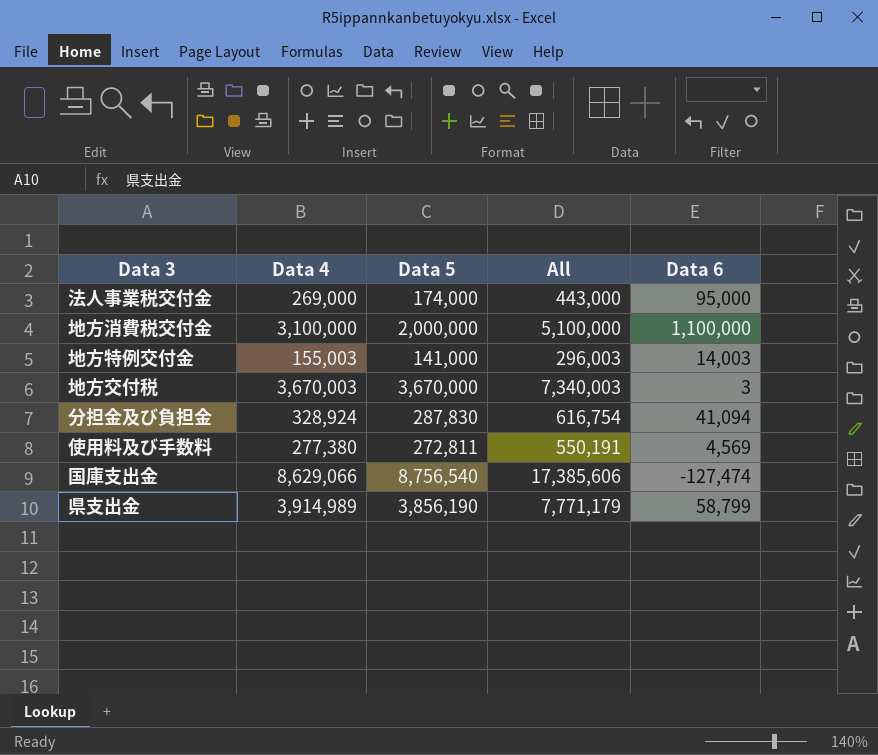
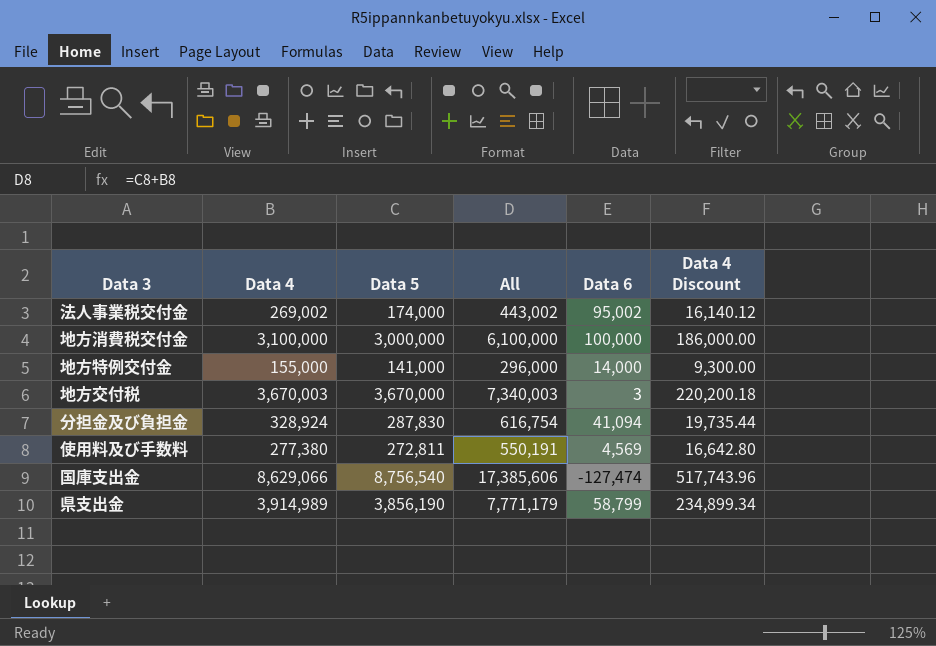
column Data 4 Discount | formula: none -> [Data 4] * 0.06
法人事業税交付金 | Data 4: 269,000 -> 269,002
法人事業税交付金 | All: 443,000 -> 443,002
法人事業税交付金 | Data 6: 95,000 -> 95,002
地方消費税交付金 | Data 5: 2,000,000 -> 3,000,000
地方消費税交付金 | All: 5,100,000 -> 6,100,000
地方消費税交付金 | Data 6: 1,100,000 -> 100,000
地方特例交付金 | Data 4: 155,003 -> 155,000
地方特例交付金 | All: 296,003 -> 296,000
地方特例交付金 | Data 6: 14,003 -> 14,000

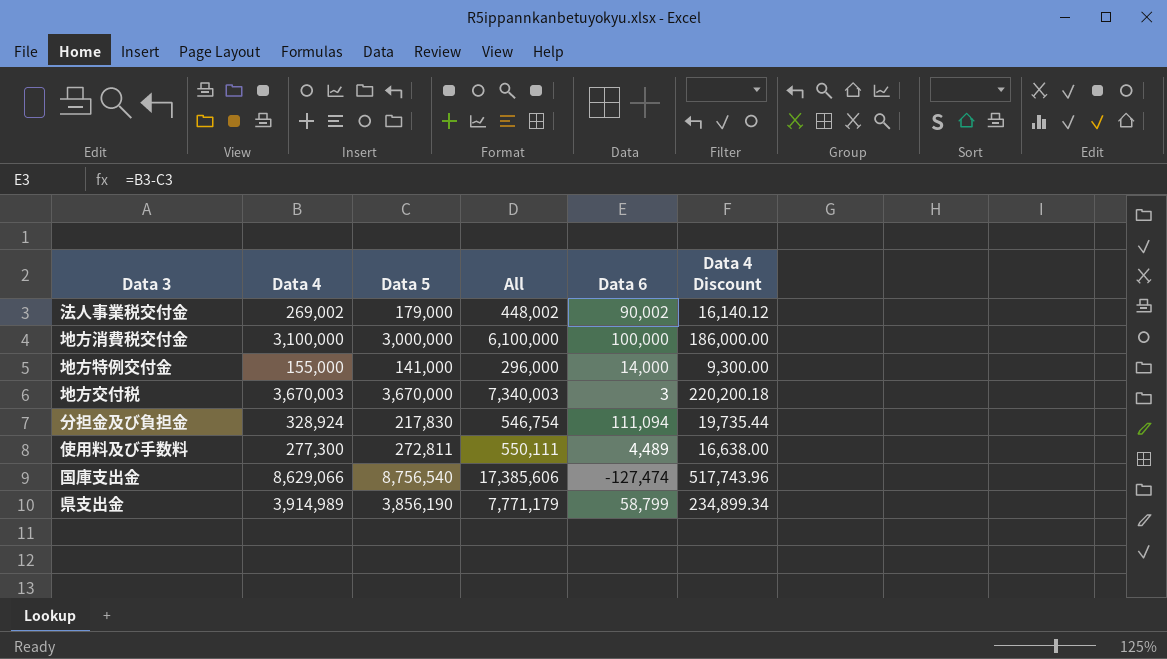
法人事業税交付金 | Data 5: 174,000 -> 179,000
法人事業税交付金 | All: 443,002 -> 448,002
法人事業税交付金 | Data 6: 95,002 -> 90,002
分担金及び負担金 | Data 5: 287,830 -> 217,830
分担金及び負担金 | All: 616,754 -> 546,754
分担金及び負担金 | Data 6: 41,094 -> 111,094
使用料及び手数料 | Data 4: 277,380 -> 277,300
使用料及び手数料 | All: 550,191 -> 550,111
使用料及び手数料 | Data 6: 4,569 -> 4,489
使用料及び手数料 | Data 4 Discount: 16,642.80 -> 16,638.00

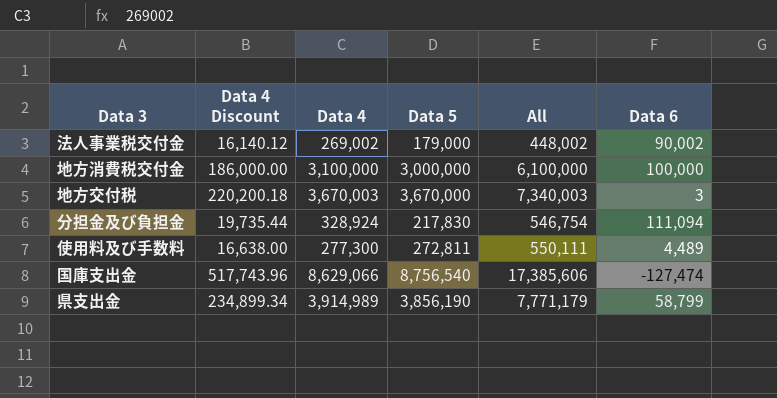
column Data 4 Discount | position: 6 -> 2
row 地方特例交付金: 155,000 | 141,000 | 296,000 | 14,000 | 9,300.00 -> none

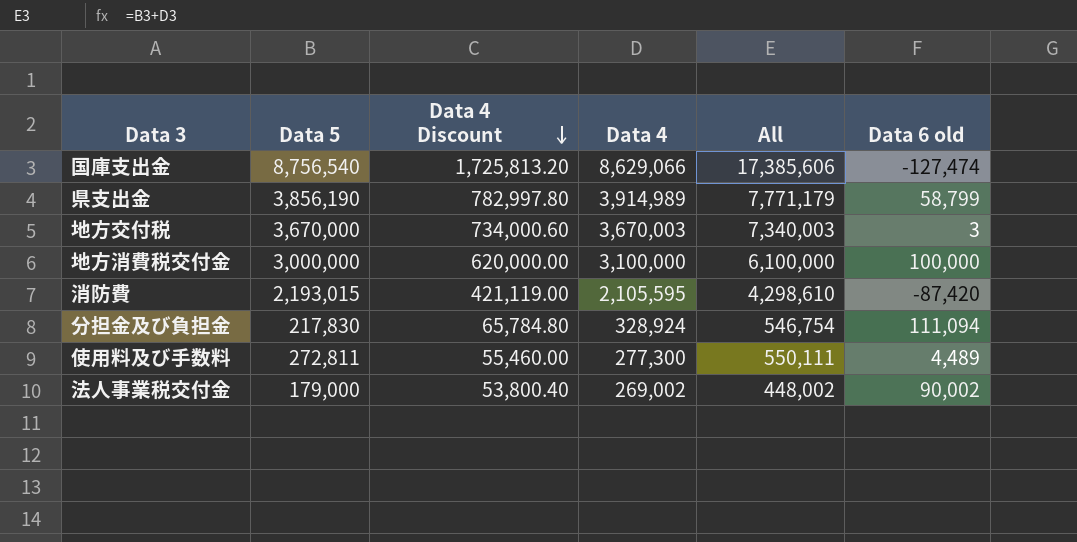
row order: none -> Data 4 Discount descending
column Data 5 | position: 4 -> 2
column Data 4 Discount | formula: [Data 4] * 0.06 -> [Data 4] * 0.2
column name: Data 6 -> Data 6 old
row 消防費: none -> 2,193,015 | 421,119.00 | 2,105,595 | 4,298,610 | -87,420

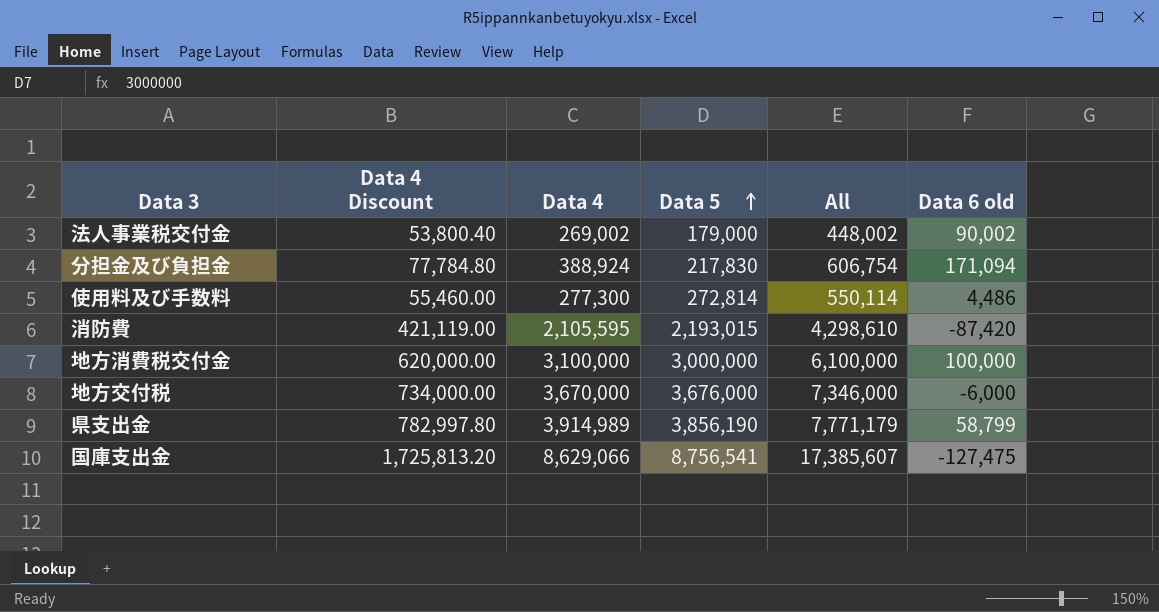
row order: Data 4 Discount descending -> Data 5 ascending
column Data 5 | position: 2 -> 4
分担金及び負担金 | Data 4 Discount: 65,784.80 -> 77,784.80
分担金及び負担金 | Data 4: 328,924 -> 388,924
分担金及び負担金 | All: 546,754 -> 606,754
分担金及び負担金 | Data 6 old: 111,094 -> 171,094
使用料及び手数料 | Data 5: 272,811 -> 272,814
使用料及び手数料 | All: 550,111 -> 550,114
使用料及び手数料 | Data 6 old: 4,489 -> 4,486
地方交付税 | Data 4 Discount: 734,000.60 -> 734,000.00
地方交付税 | Data 4: 3,670,003 -> 3,670,000
地方交付税 | Data 5: 3,670,000 -> 3,676,000
地方交付税 | All: 7,340,003 -> 7,346,000
地方交付税 | Data 6 old: 3 -> -6,000
国庫支出金 | Data 5: 8,756,540 -> 8,756,541
国庫支出金 | All: 17,385,606 -> 17,385,607
国庫支出金 | Data 6 old: -127,474 -> -127,475

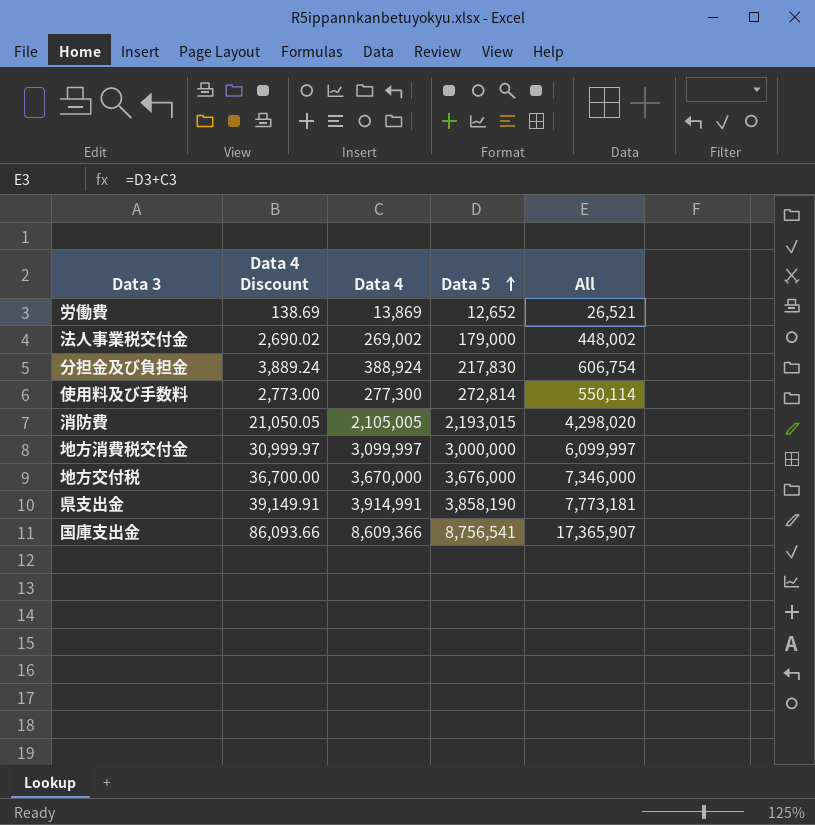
column Data 6 old | formula: [Data 4] - [Data 5] -> none
column Data 4 Discount | formula: [Data 4] * 0.2 -> [Data 4] * 0.01
row 労働費: none -> 138.69 | 13,869 | 12,652 | 26,521
消防費 | Data 4: 2,105,595 -> 2,105,005
消防費 | All: 4,298,610 -> 4,298,020
地方消費税交付金 | Data 4: 3,100,000 -> 3,099,997
地方消費税交付金 | All: 6,100,000 -> 6,099,997
県支出金 | Data 4: 3,914,989 -> 3,914,991
県支出金 | Data 5: 3,856,190 -> 3,858,190
県支出金 | All: 7,771,179 -> 7,773,181
国庫支出金 | Data 4: 8,629,066 -> 8,609,366
国庫支出金 | All: 17,385,607 -> 17,365,907

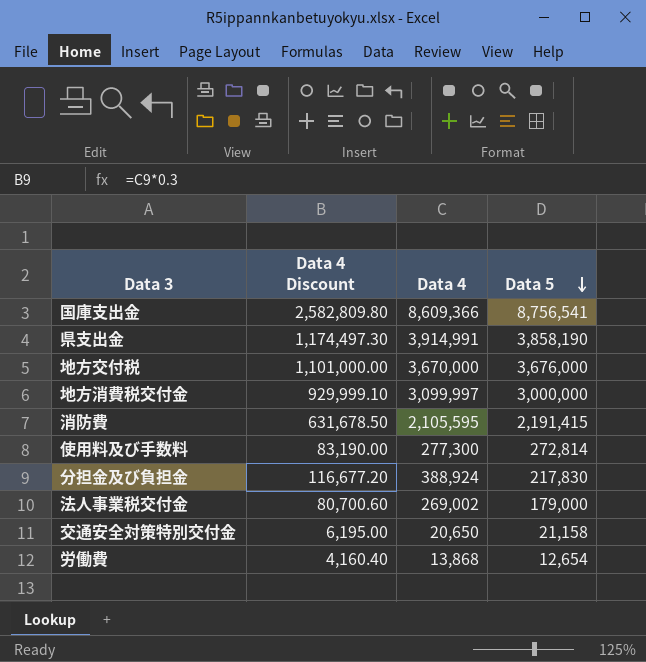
row order: Data 5 ascending -> Data 5 descending
column All | formula: [Data 4] + [Data 5] -> none
column Data 4 Discount | formula: [Data 4] * 0.01 -> [Data 4] * 0.3
消防費 | Data 4: 2,105,005 -> 2,105,595
消防費 | Data 5: 2,193,015 -> 2,191,415
row 交通安全対策特別交付金: none -> 6,195.00 | 20,650 | 21,158
労働費 | Data 4: 13,869 -> 13,868
労働費 | Data 5: 12,652 -> 12,654

